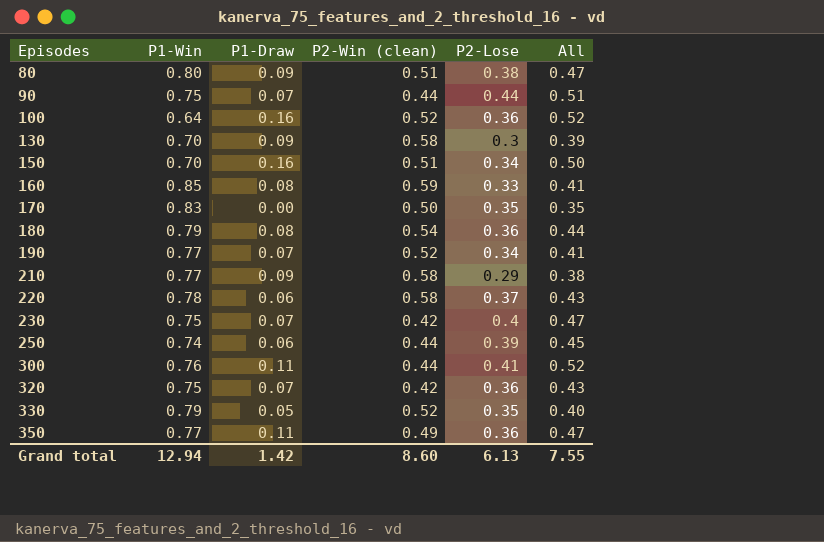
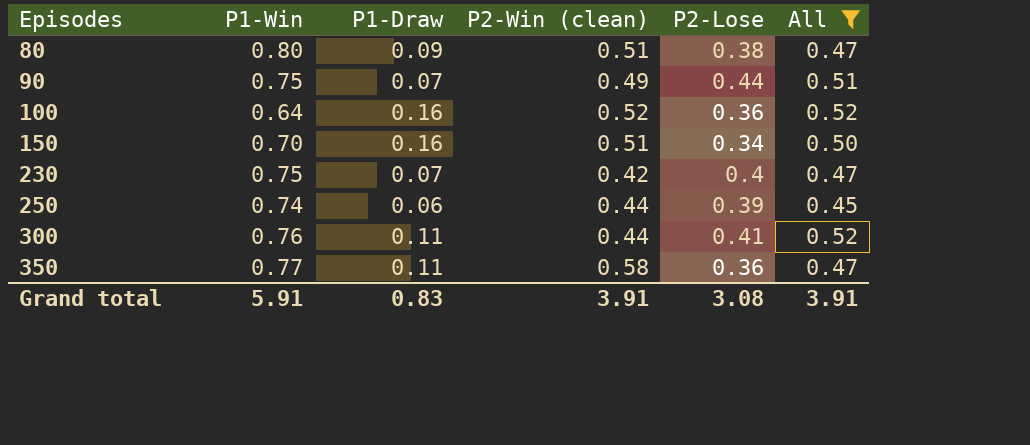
filter: none -> All >= 0.45
90 | P2-Win (clean): 0.44 -> 0.49
350 | P2-Win (clean): 0.49 -> 0.58
Grand total | P1-Win: 12.94 -> 5.91
Grand total | P1-Draw: 1.42 -> 0.83
Grand total | P2-Win (clean): 8.60 -> 3.91
Grand total | P2-Lose: 6.13 -> 3.08
Grand total | All: 7.55 -> 3.91

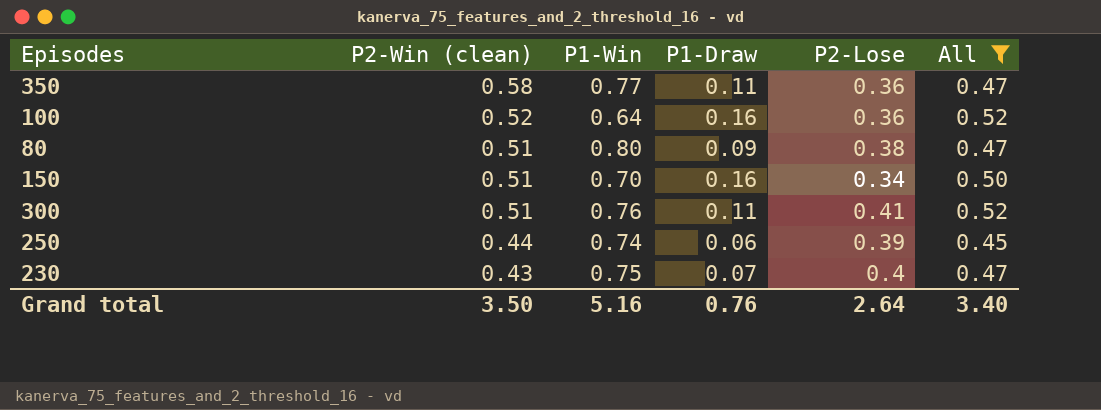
row order: Episodes ascending -> P2-Win (clean) descending
column P2-Win (clean) | position: 4 -> 2
row 90: 0.75 | 0.07 | 0.49 | 0.44 | 0.51 -> none
300 | P2-Win (clean): 0.44 -> 0.51
230 | P2-Win (clean): 0.42 -> 0.43
Grand total | P2-Win (clean): 3.91 -> 3.50
Grand total | P1-Win: 5.91 -> 5.16
Grand total | P1-Draw: 0.83 -> 0.76
Grand total | P2-Lose: 3.08 -> 2.64
Grand total | All: 3.91 -> 3.40

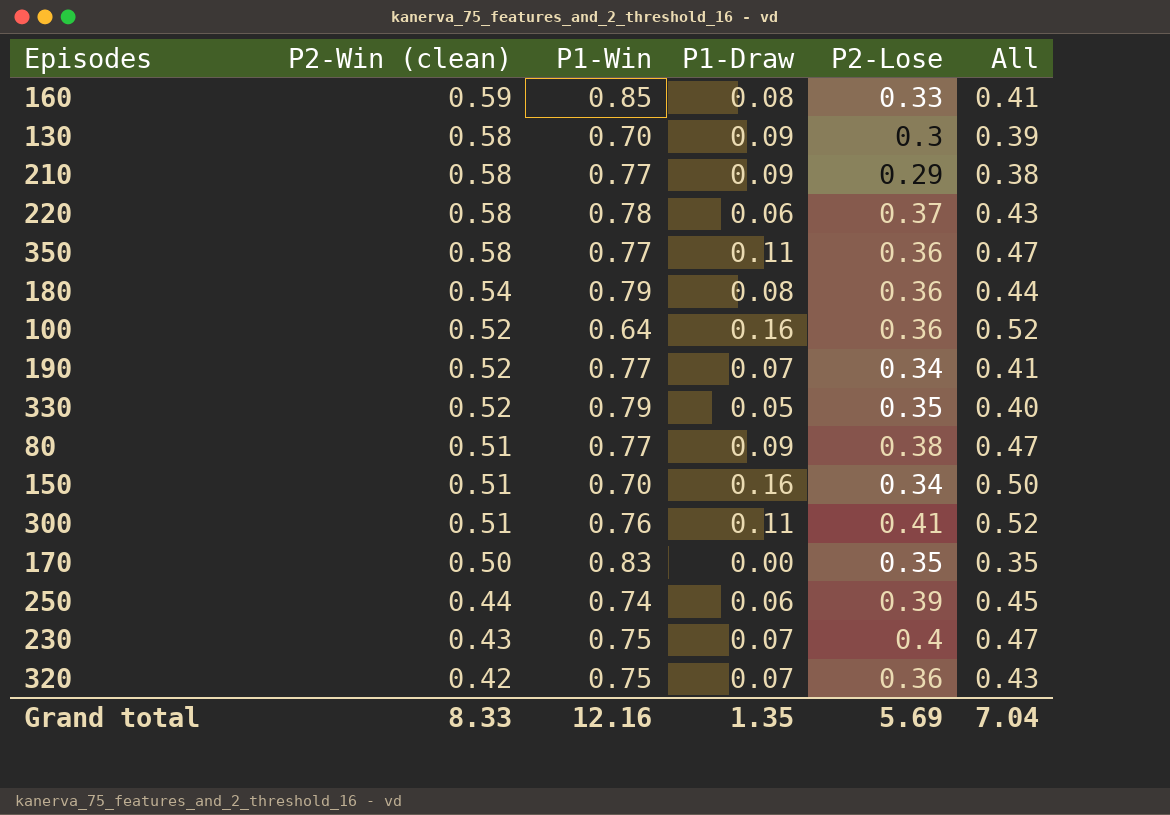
filter: All >= 0.45 -> none
80 | P1-Win: 0.80 -> 0.77
Grand total | P2-Win (clean): 3.50 -> 8.33
Grand total | P1-Win: 5.16 -> 12.16
Grand total | P1-Draw: 0.76 -> 1.35
Grand total | P2-Lose: 2.64 -> 5.69
Grand total | All: 3.40 -> 7.04

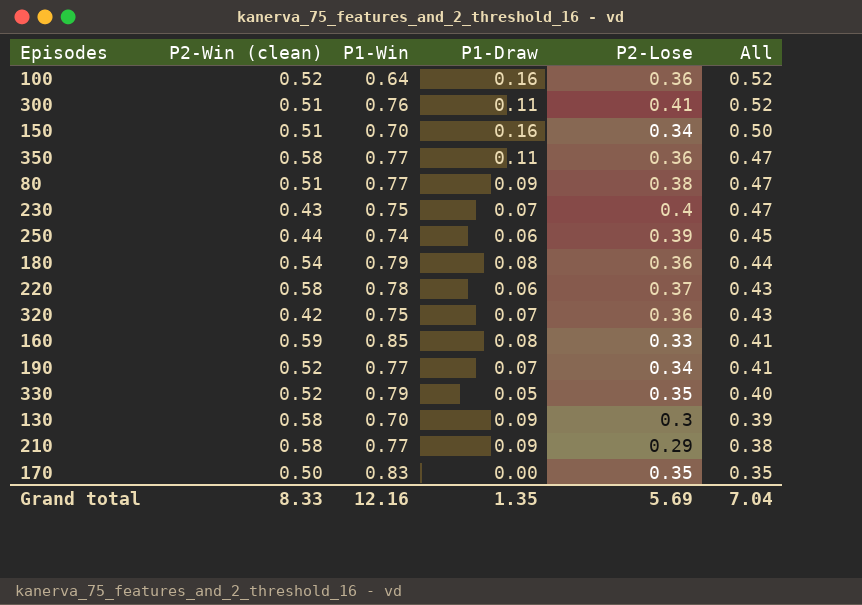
row order: P2-Win (clean) descending -> All descending

